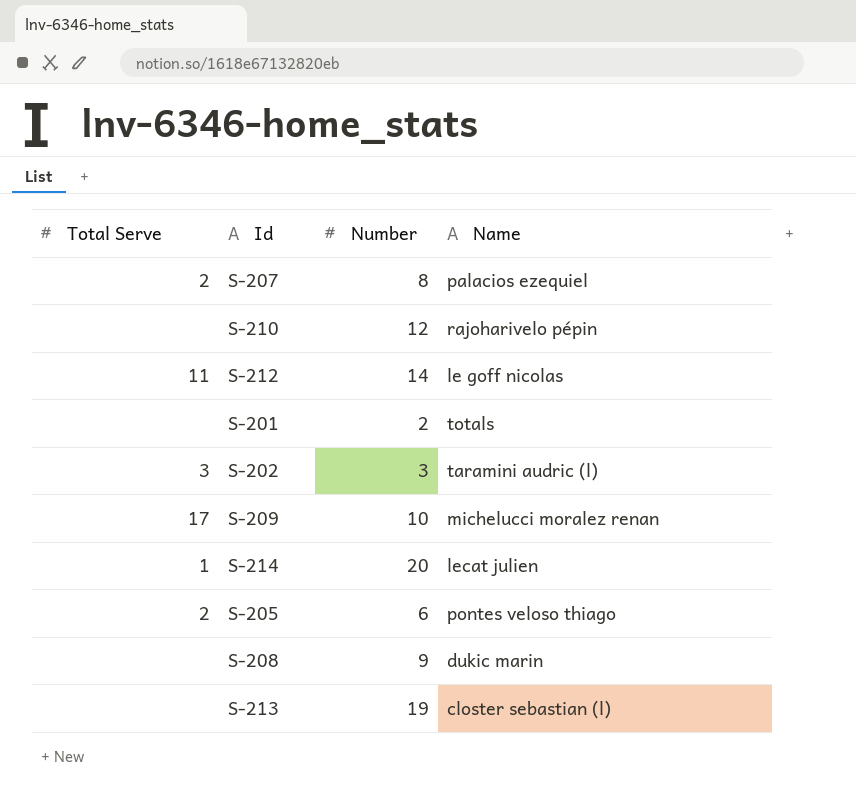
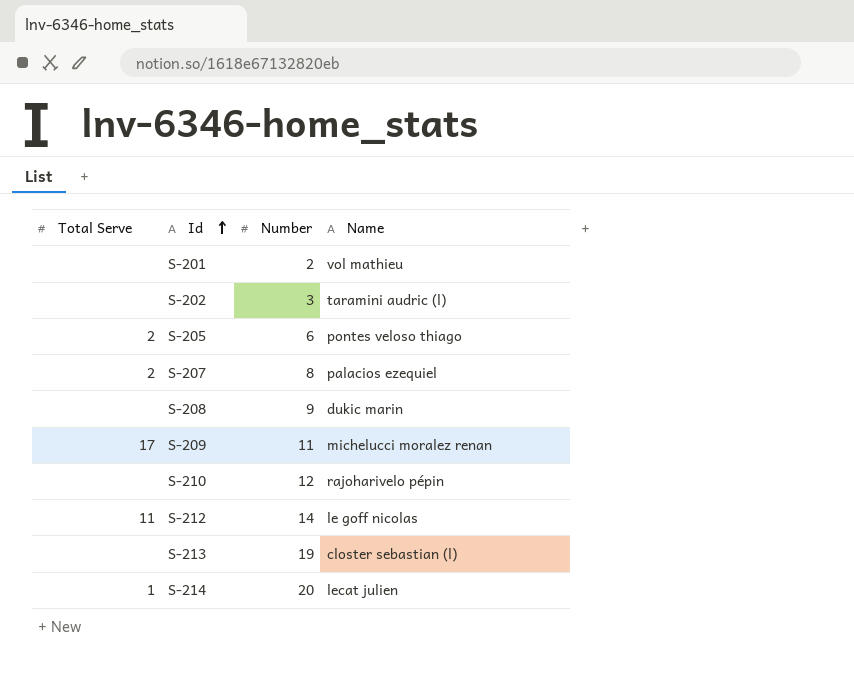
row order: none -> Id ascending
S-201 | Name: totals -> vol mathieu
S-202 | Total Serve: 3 -> none
S-209 | Number: 10 -> 11

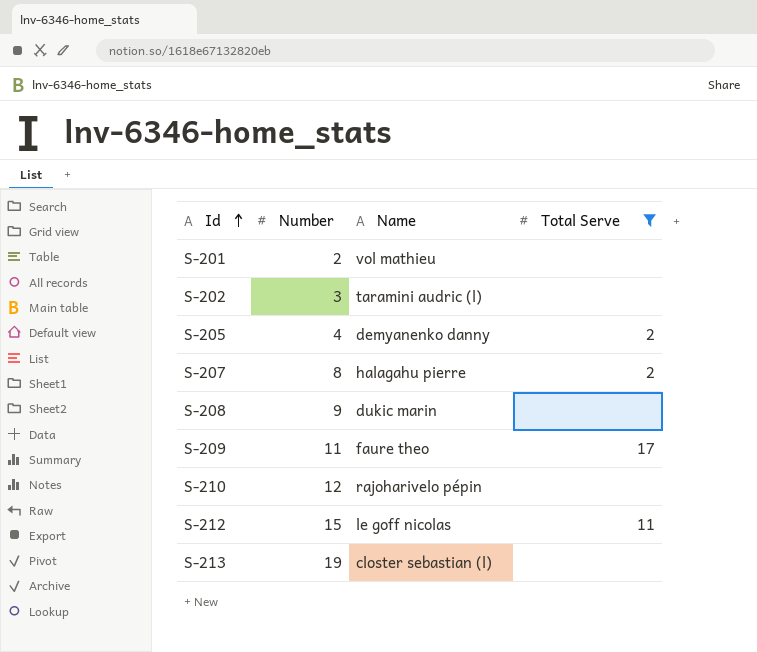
filter: none -> Total Serve != 1
column Total Serve | position: 1 -> 4
S-205 | Number: 6 -> 4
S-205 | Name: pontes veloso thiago -> demyanenko danny
S-207 | Name: palacios ezequiel -> halagahu pierre
S-209 | Name: michelucci moralez renan -> faure theo
S-212 | Number: 14 -> 15

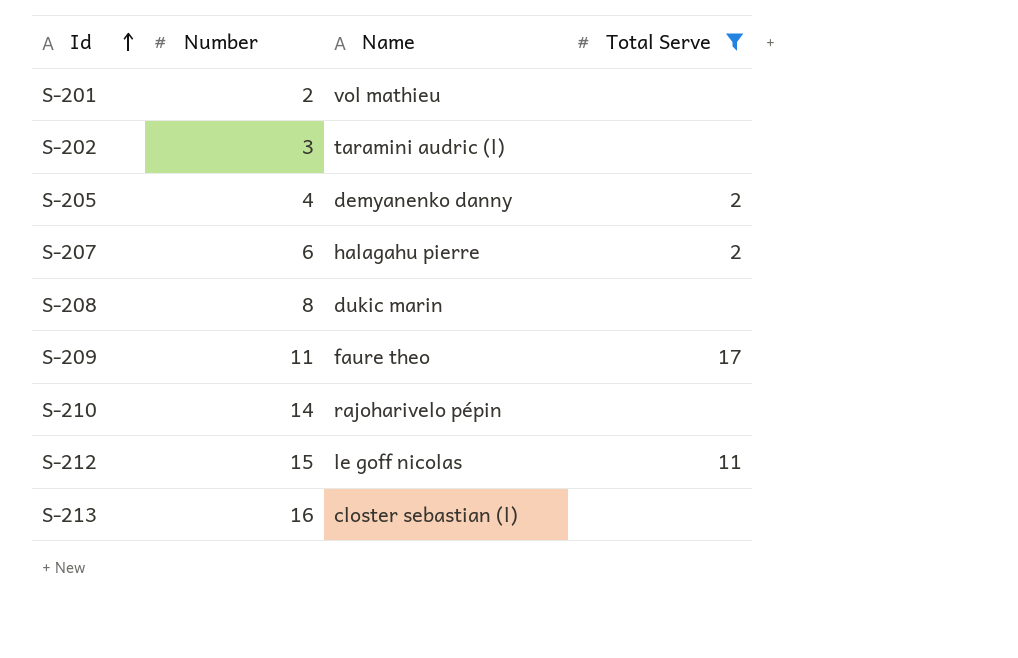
S-207 | Number: 8 -> 6
S-208 | Number: 9 -> 8
S-210 | Number: 12 -> 14
S-213 | Number: 19 -> 16

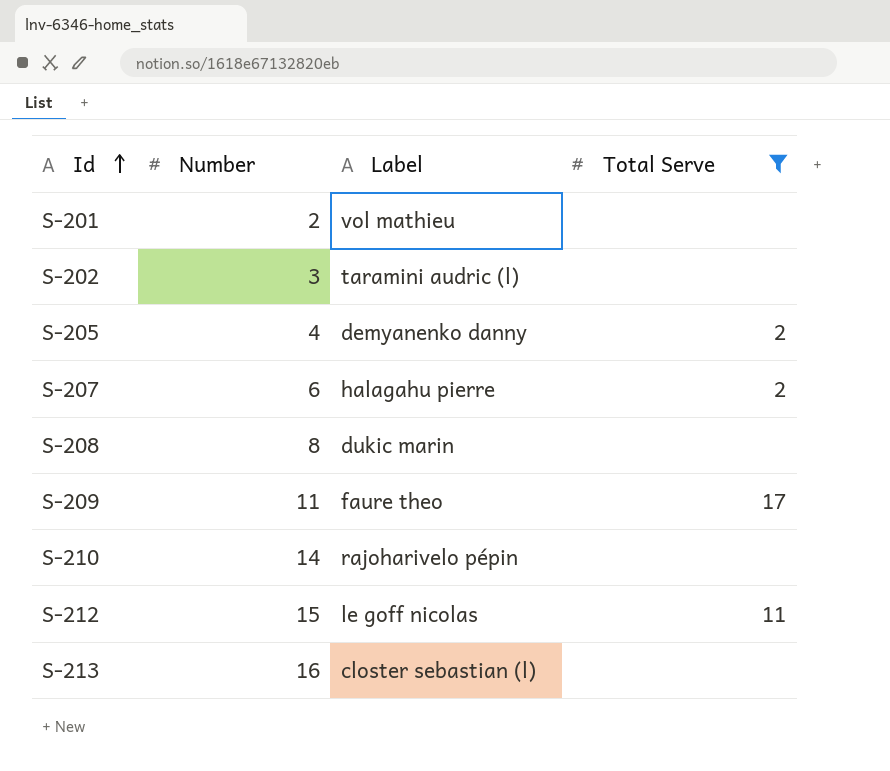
column name: Name -> Label

